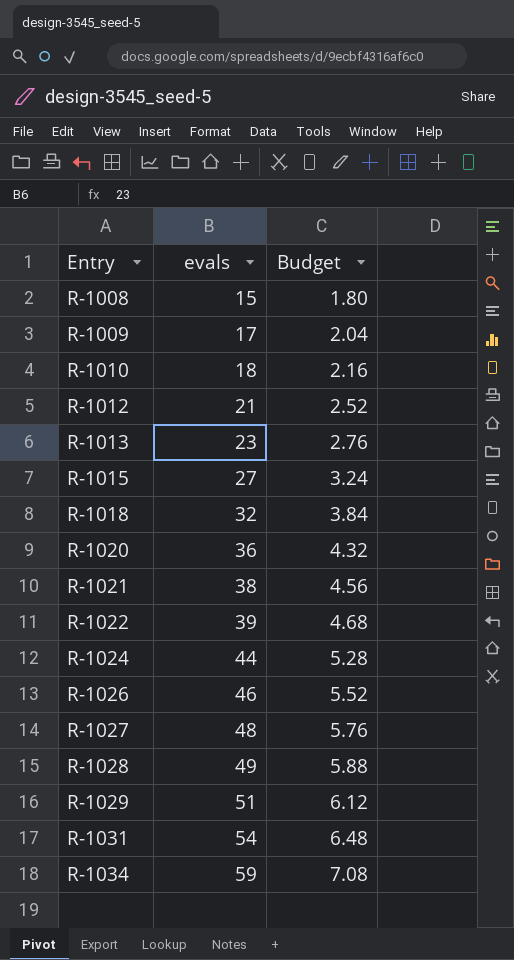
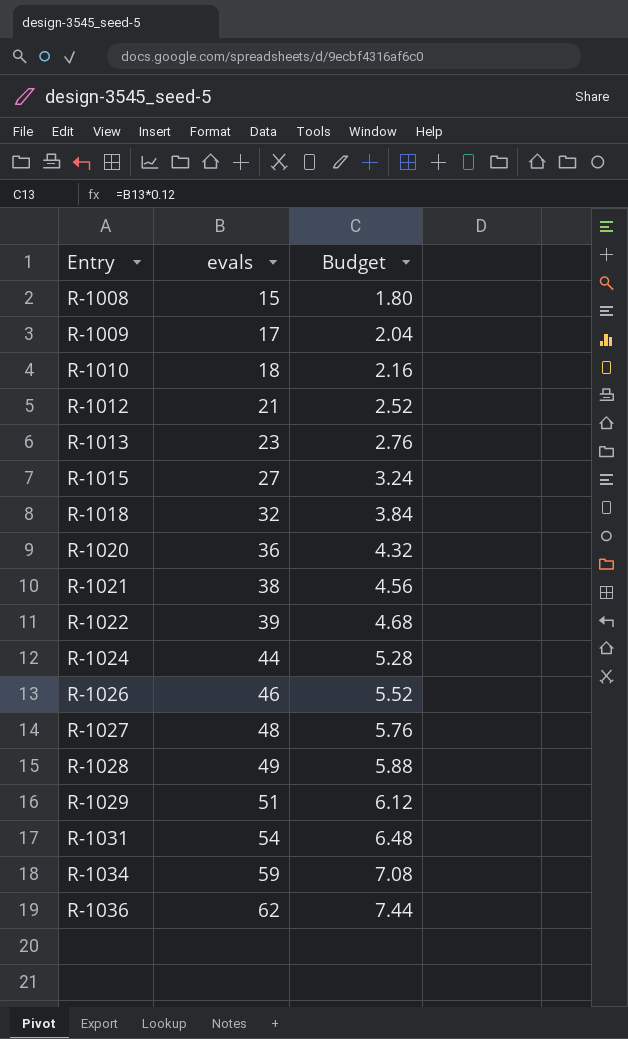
row R-1036: none -> 62 | 7.44

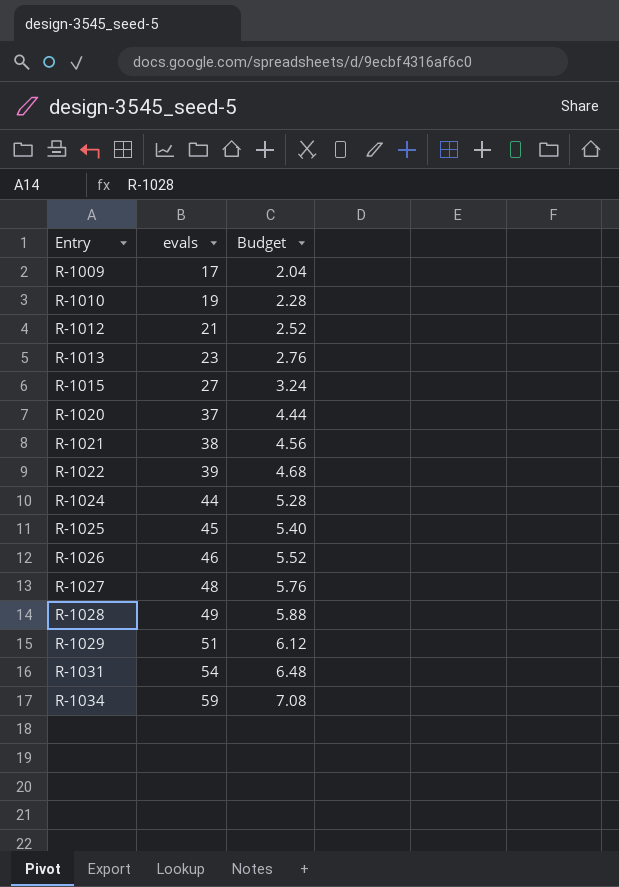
row R-1008: 15 | 1.80 -> none
row R-1018: 32 | 3.84 -> none
row R-1036: 62 | 7.44 -> none
R-1010 | evals: 18 -> 19
R-1010 | Budget: 2.16 -> 2.28
R-1020 | evals: 36 -> 37
R-1020 | Budget: 4.32 -> 4.44
row R-1025: none -> 45 | 5.40

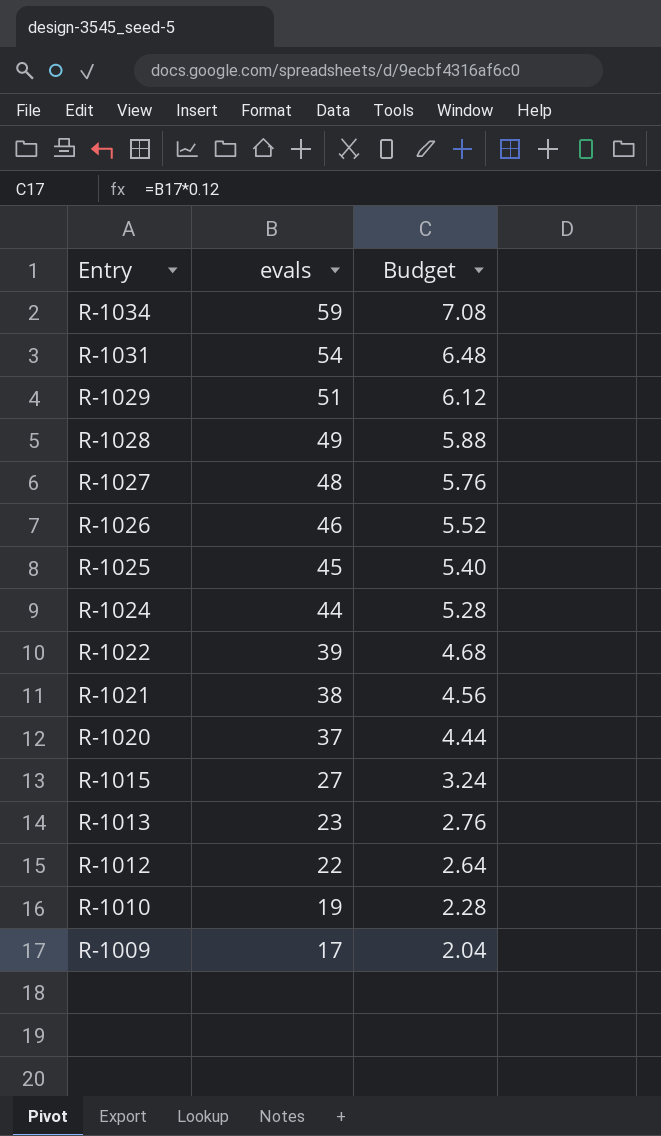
row order: Entry ascending -> Entry descending
R-1012 | evals: 21 -> 22
R-1012 | Budget: 2.52 -> 2.64

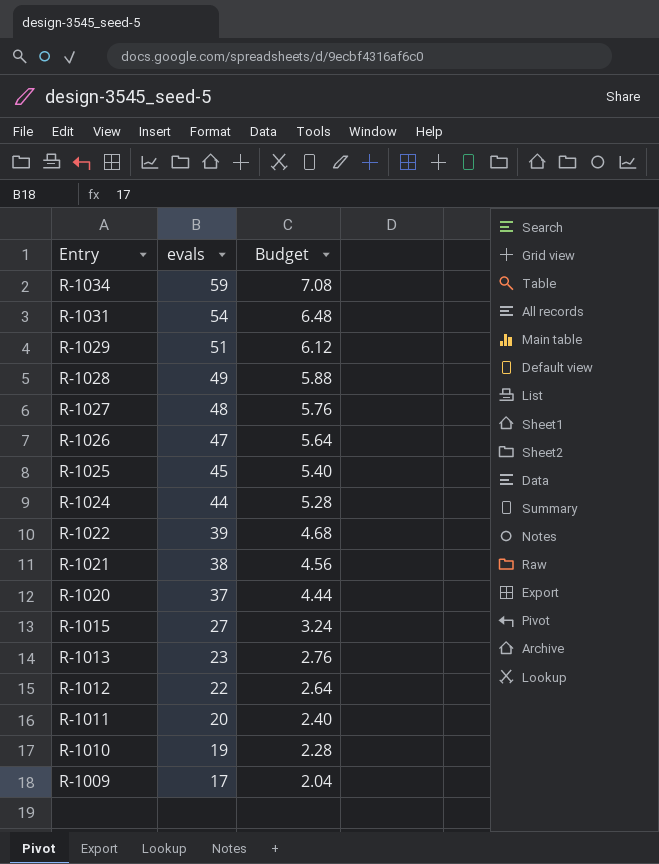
R-1026 | evals: 46 -> 47
R-1026 | Budget: 5.52 -> 5.64
row R-1011: none -> 20 | 2.40

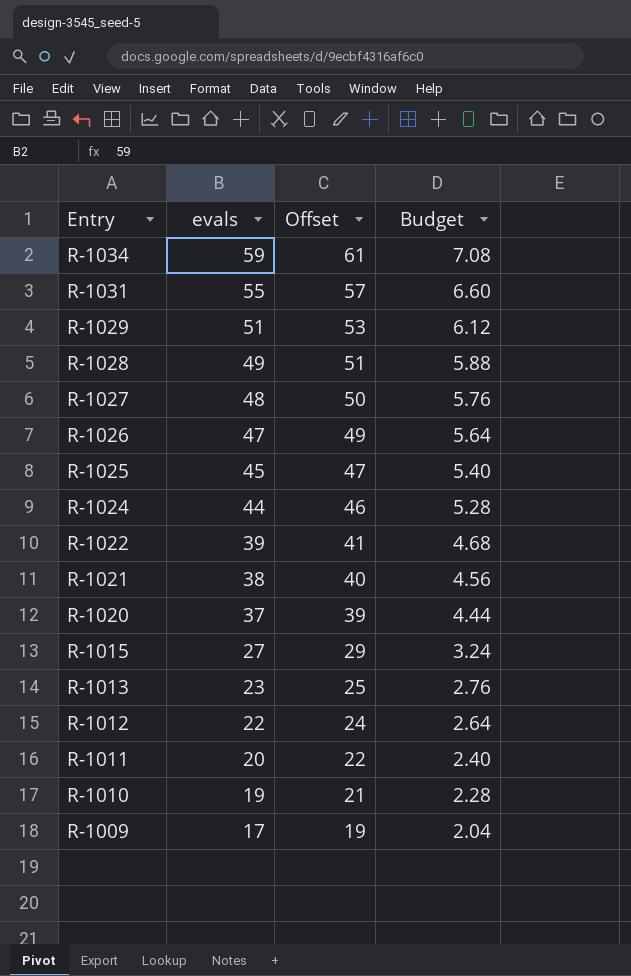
column Offset | formula: none -> [evals] + 2
R-1031 | evals: 54 -> 55
R-1031 | Budget: 6.48 -> 6.60

